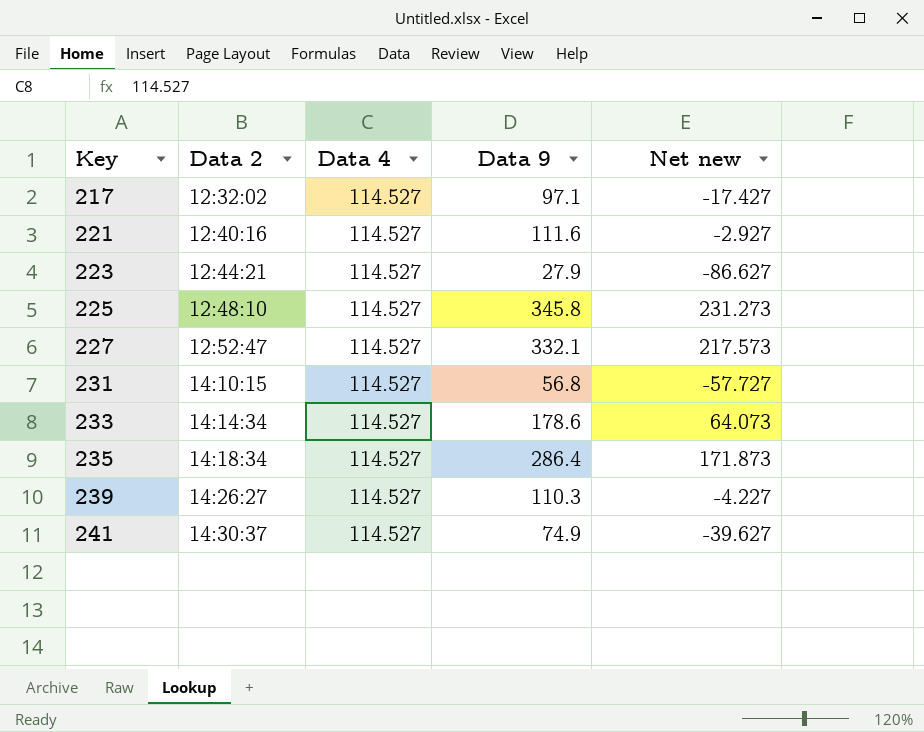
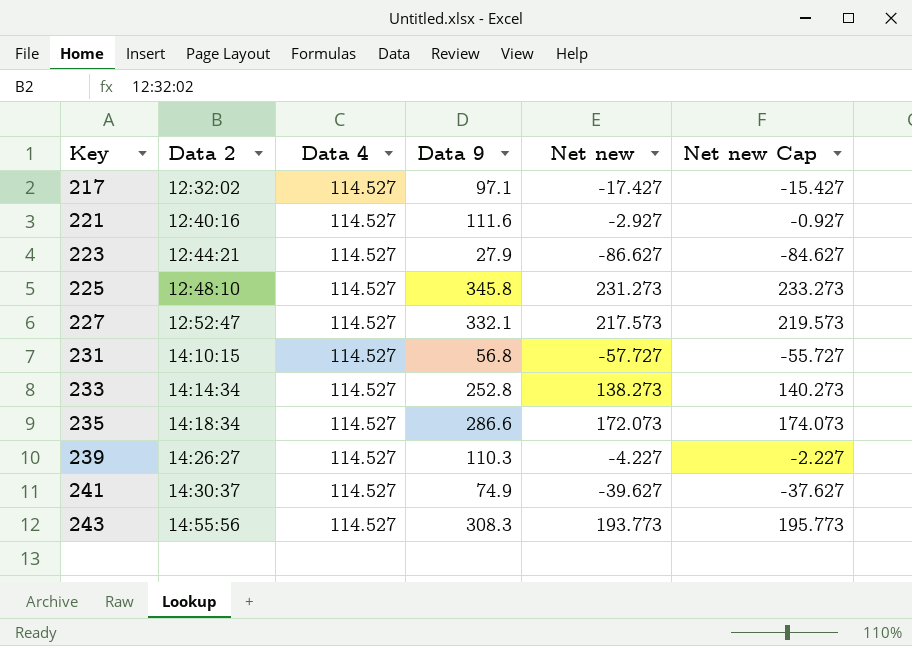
column Net new Cap | formula: none -> [Net new] + 2
233 | Data 9: 178.6 -> 252.8
233 | Net new: 64.073 -> 138.273
235 | Data 9: 286.4 -> 286.6
235 | Net new: 171.873 -> 172.073
row 243: none -> 14:55:56 | 114.527 | 308.3 | 193.773 | 195.773

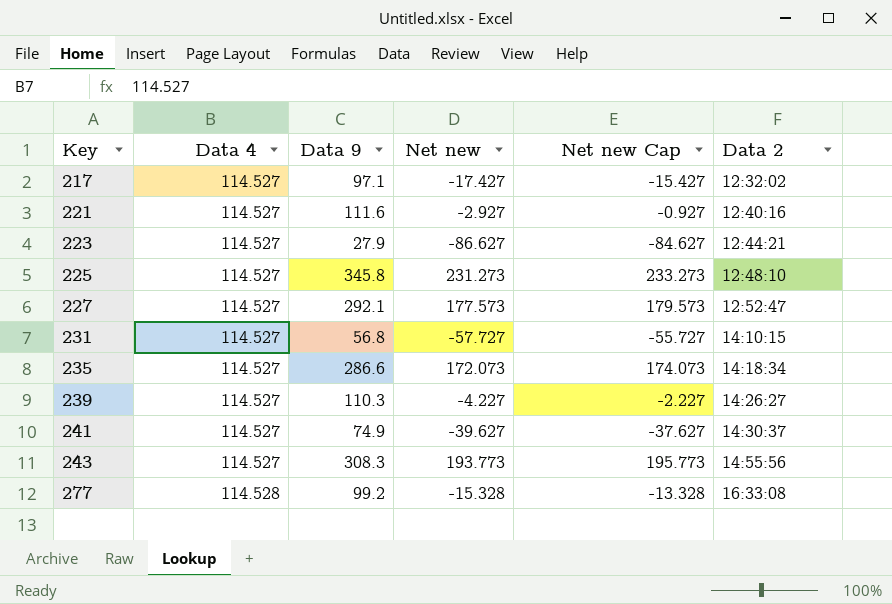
column Data 2 | position: 2 -> 6
row 233: 14:14:34 | 114.527 | 252.8 | 138.273 | 140.273 -> none
227 | Data 9: 332.1 -> 292.1
227 | Net new: 217.573 -> 177.573
227 | Net new Cap: 219.573 -> 179.573
row 277: none -> 114.528 | 99.2 | -15.328 | -13.328 | 16:33:08

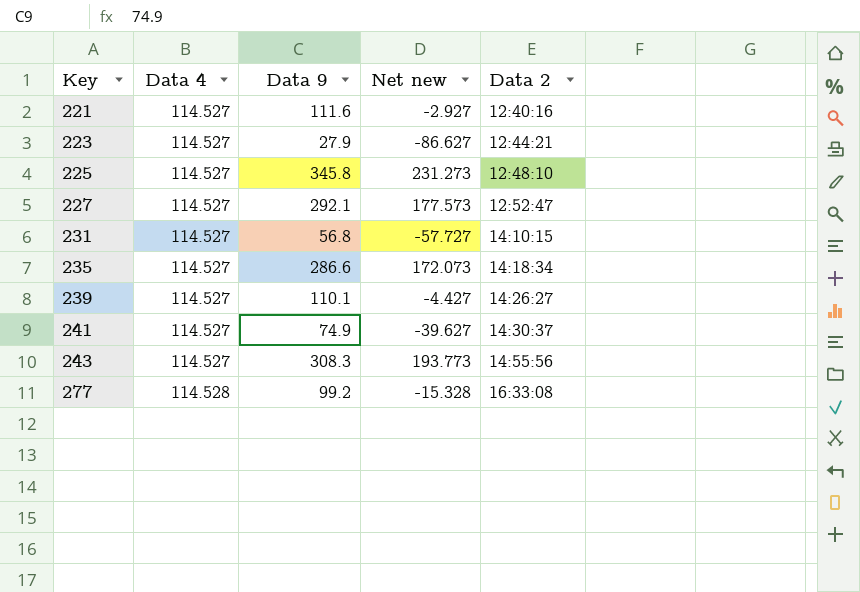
column Net new Cap | formula: [Net new] + 2 -> none
row 217: 114.527 | 97.1 | -17.427 | -15.427 | 12:32:02 -> none
239 | Data 9: 110.3 -> 110.1
239 | Net new: -4.227 -> -4.427

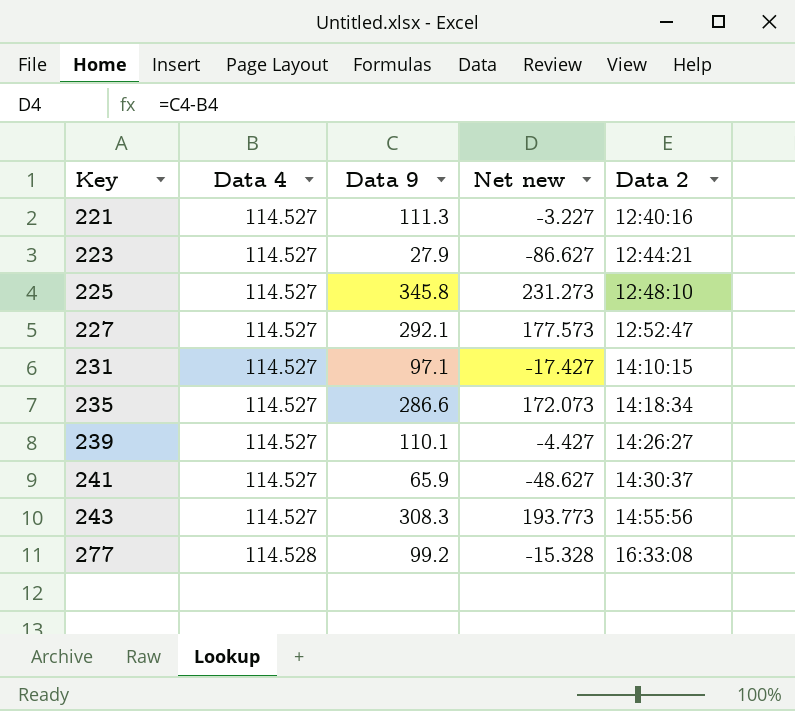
221 | Data 9: 111.6 -> 111.3
221 | Net new: -2.927 -> -3.227
231 | Data 9: 56.8 -> 97.1
231 | Net new: -57.727 -> -17.427
241 | Data 9: 74.9 -> 65.9
241 | Net new: -39.627 -> -48.627

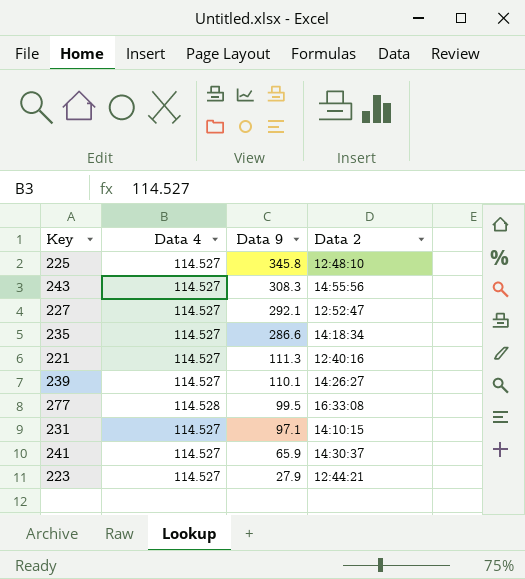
row order: Key ascending -> Data 9 descending
column Net new | formula: [Data 9] - [Data 4] -> none
277 | Data 9: 99.2 -> 99.5

